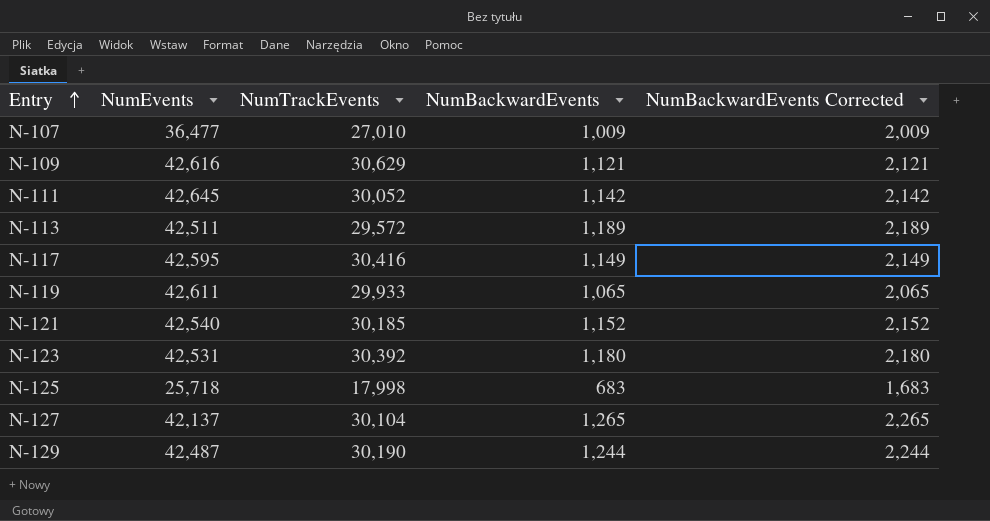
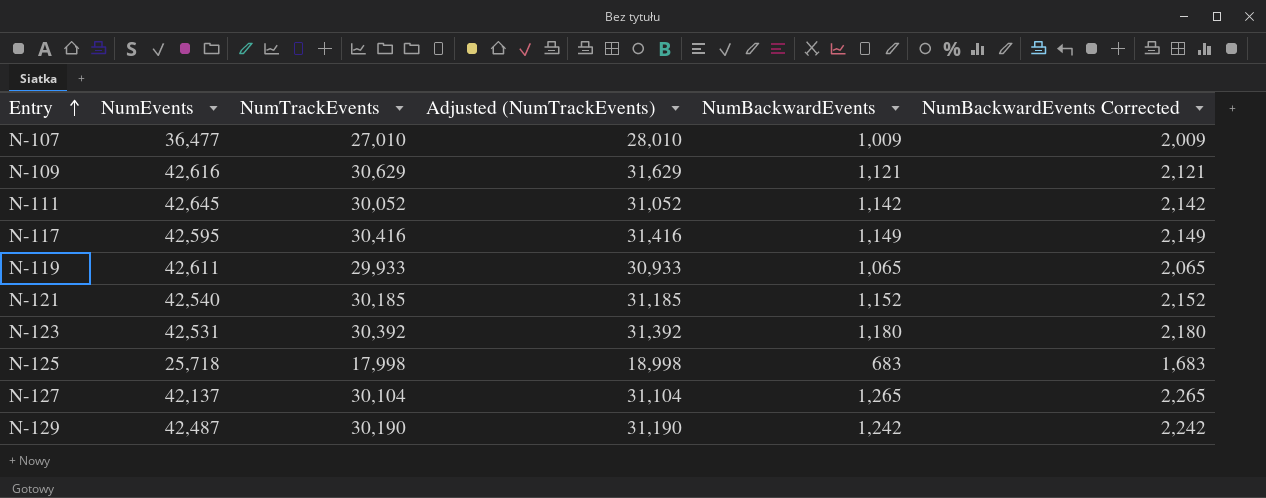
column Adjusted (NumTrackEvents) | formula: none -> [NumTrackEvents] + 1000
row N-113: 42,511 | 29,572 | 1,189 | 2,189 -> none
N-129 | NumBackwardEvents: 1,244 -> 1,242
N-129 | NumBackwardEvents Corrected: 2,244 -> 2,242

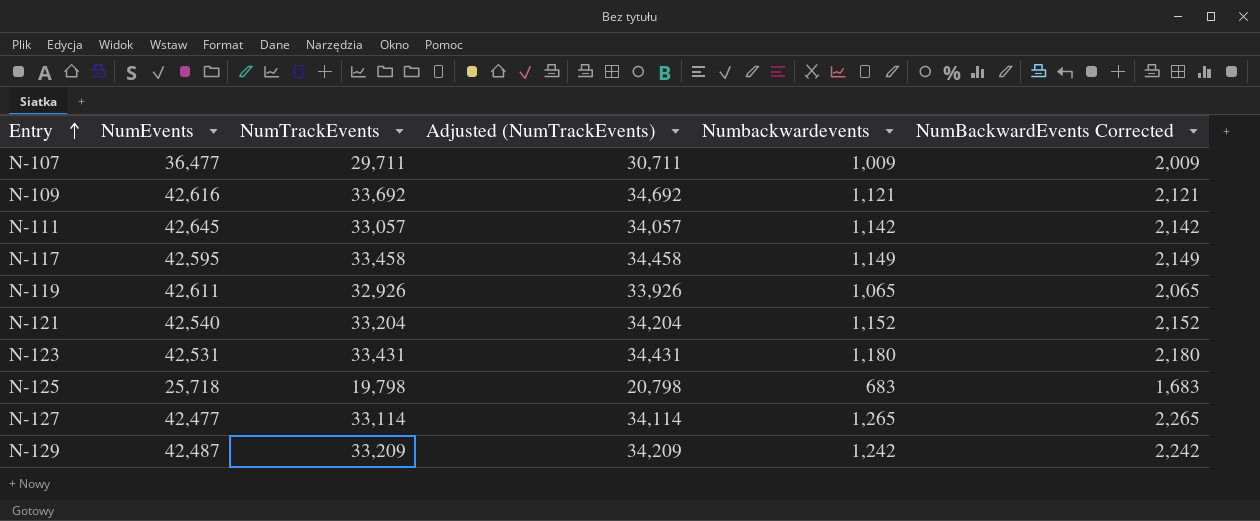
column name: NumBackwardEvents -> Numbackwardevents
N-107 | NumTrackEvents: 27,010 -> 29,711
N-107 | Adjusted (NumTrackEvents): 28,010 -> 30,711
N-109 | NumTrackEvents: 30,629 -> 33,692
N-109 | Adjusted (NumTrackEvents): 31,629 -> 34,692
N-111 | NumTrackEvents: 30,052 -> 33,057
N-111 | Adjusted (NumTrackEvents): 31,052 -> 34,057
N-117 | NumTrackEvents: 30,416 -> 33,458
N-117 | Adjusted (NumTrackEvents): 31,416 -> 34,458
N-119 | NumTrackEvents: 29,933 -> 32,926
N-119 | Adjusted (NumTrackEvents): 30,933 -> 33,926
N-121 | NumTrackEvents: 30,185 -> 33,204
N-121 | Adjusted (NumTrackEvents): 31,185 -> 34,204
N-123 | NumTrackEvents: 30,392 -> 33,431
N-123 | Adjusted (NumTrackEvents): 31,392 -> 34,431
N-125 | NumTrackEvents: 17,998 -> 19,798
N-125 | Adjusted (NumTrackEvents): 18,998 -> 20,798
N-127 | NumEvents: 42,137 -> 42,477
N-127 | NumTrackEvents: 30,104 -> 33,114
N-127 | Adjusted (NumTrackEvents): 31,104 -> 34,114
N-129 | NumTrackEvents: 30,190 -> 33,209
N-129 | Adjusted (NumTrackEvents): 31,190 -> 34,209

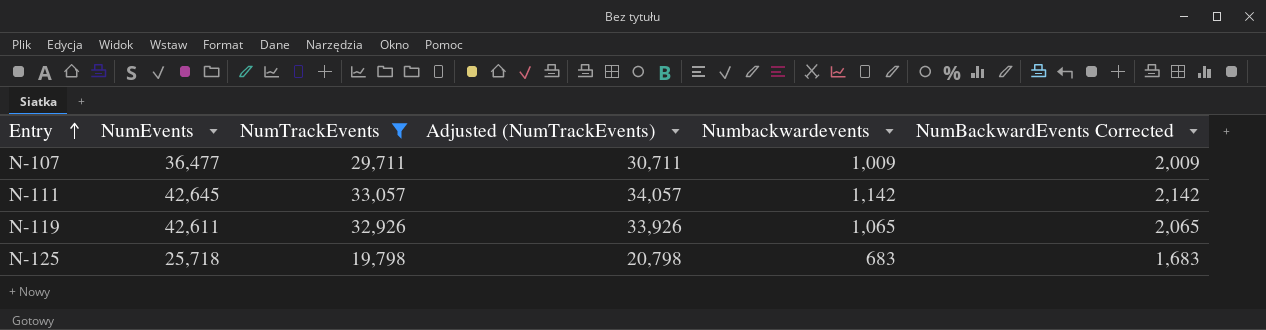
filter: none -> NumTrackEvents <= 33,057

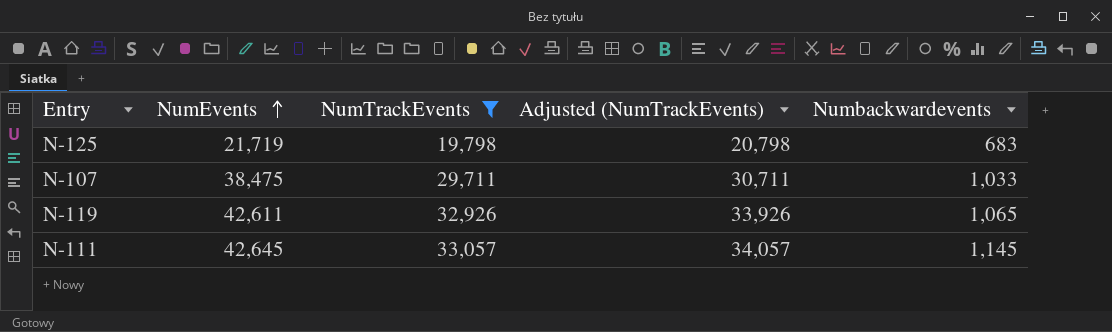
row order: Entry ascending -> NumEvents ascending
column NumBackwardEvents Corrected | formula: [Numbackwardevents] + 1000 -> none
N-125 | NumEvents: 25,718 -> 21,719
N-107 | NumEvents: 36,477 -> 38,475
N-107 | Numbackwardevents: 1,009 -> 1,033
N-111 | Numbackwardevents: 1,142 -> 1,145

